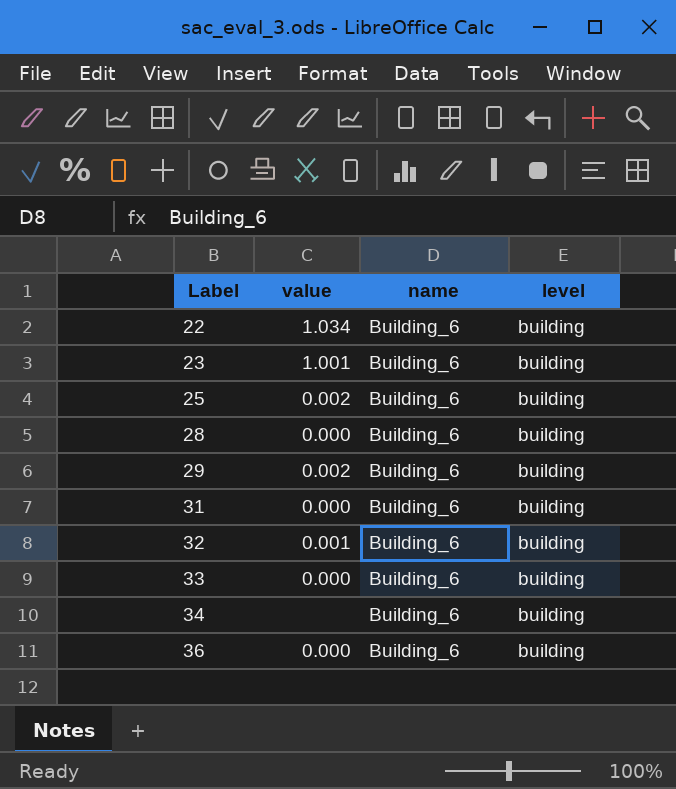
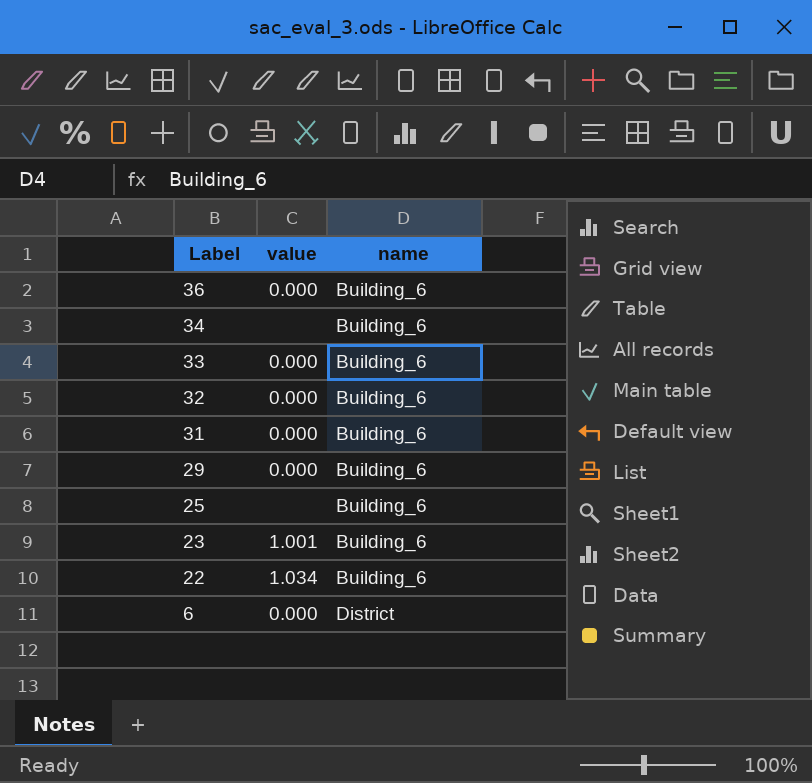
row order: Label ascending -> Label descending
column level | position: 4 -> none
row 28: 0.000 | Building_6 | building -> none
32 | value: 0.001 -> 0.000
29 | value: 0.002 -> 0.000
25 | value: 0.002 -> none
row 6: none -> 0.000 | District

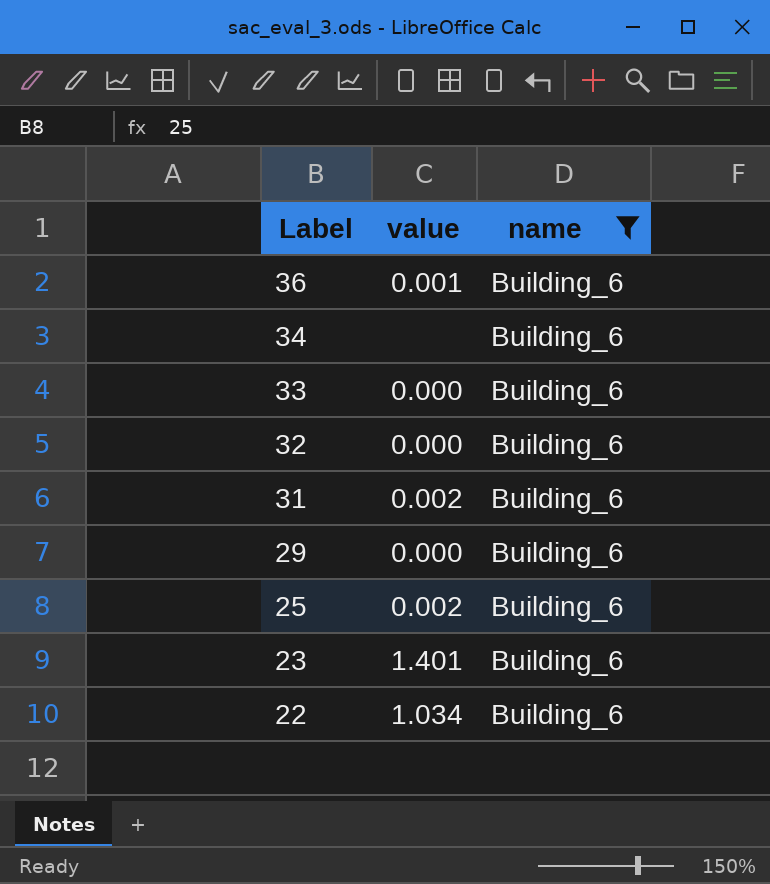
filter: none -> name = Building_6
36 | value: 0.000 -> 0.001
31 | value: 0.000 -> 0.002
25 | value: none -> 0.002
23 | value: 1.001 -> 1.401

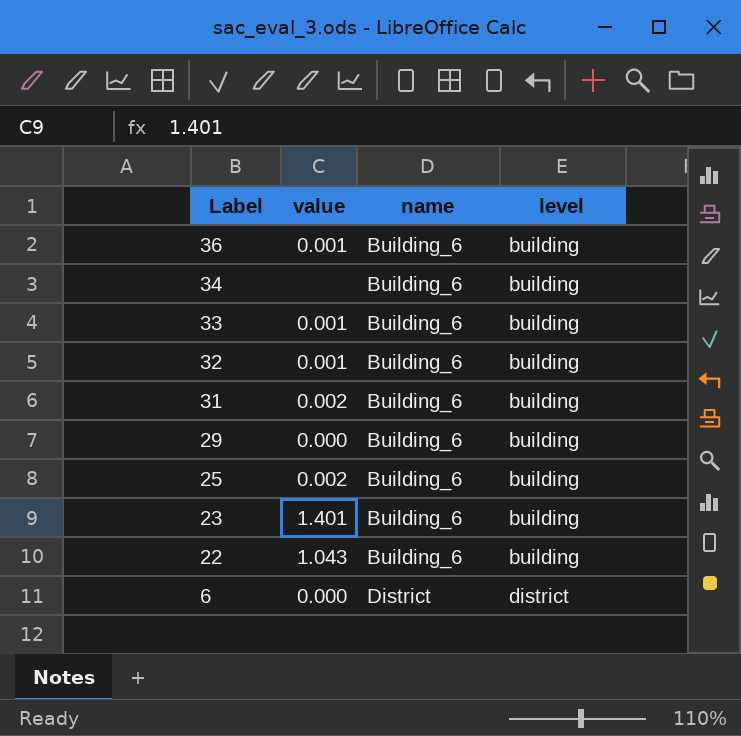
filter: name = Building_6 -> none
column level | position: none -> 4
33 | value: 0.000 -> 0.001
32 | value: 0.000 -> 0.001
22 | value: 1.034 -> 1.043

